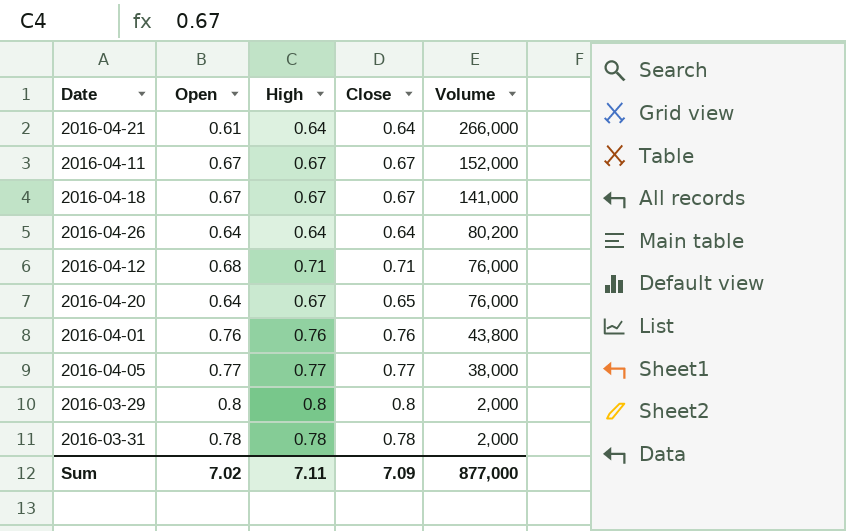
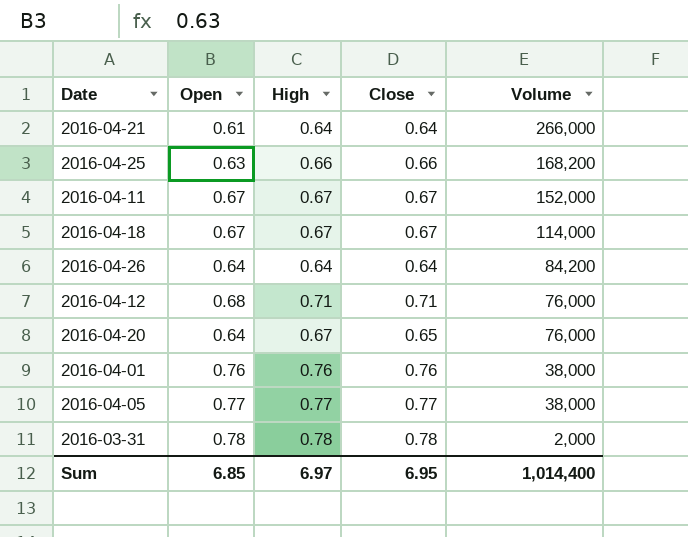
row 2016-03-29: 0.8 | 0.8 | 0.8 | 2,000 -> none
row 2016-04-25: none -> 0.63 | 0.66 | 0.66 | 168,200
2016-04-18 | Volume: 141,000 -> 114,000
2016-04-26 | Volume: 80,200 -> 84,200
2016-04-01 | Volume: 43,800 -> 38,000
Sum | Open: 7.02 -> 6.85
Sum | High: 7.11 -> 6.97
Sum | Close: 7.09 -> 6.95
Sum | Volume: 877,000 -> 1,014,400

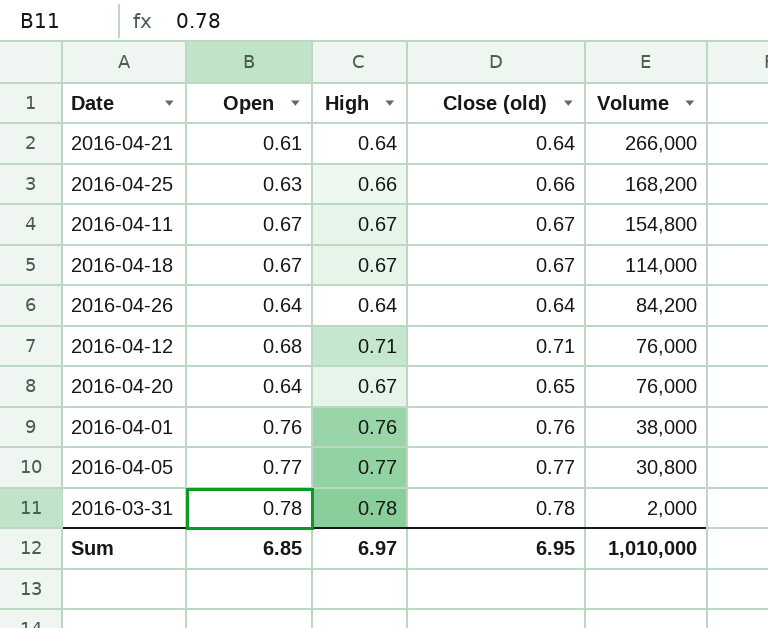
column name: Close -> Close (old)
2016-04-11 | Volume: 152,000 -> 154,800
2016-04-05 | Volume: 38,000 -> 30,800
Sum | Volume: 1,014,400 -> 1,010,000

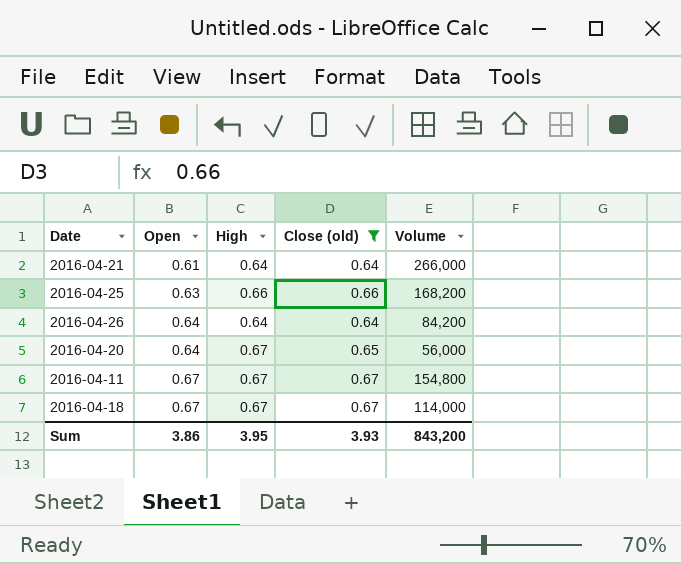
filter: none -> Close (old) <= 0.67
row order: Volume descending -> Open ascending
2016-04-20 | Volume: 76,000 -> 56,000
Sum | Open: 6.85 -> 3.86
Sum | High: 6.97 -> 3.95
Sum | Close (old): 6.95 -> 3.93
Sum | Volume: 1,010,000 -> 843,200

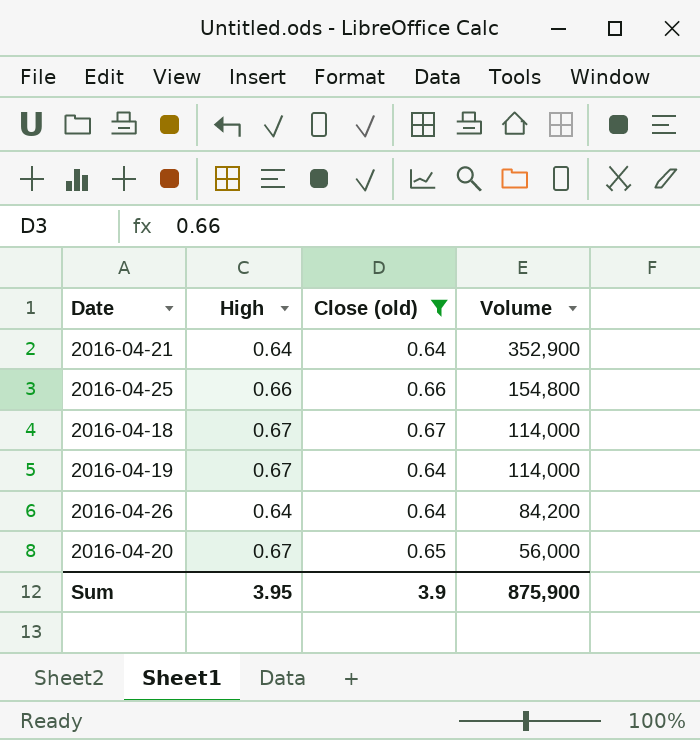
row order: Open ascending -> Volume descending
column Open | position: 2 -> none
row 2016-04-11: 0.67 | 0.67 | 0.67 | 154,800 -> none
2016-04-21 | Volume: 266,000 -> 352,900
2016-04-25 | Volume: 168,200 -> 154,800
row 2016-04-19: none -> 0.67 | 0.64 | 114,000
Sum | Close (old): 3.93 -> 3.9
Sum | Volume: 843,200 -> 875,900

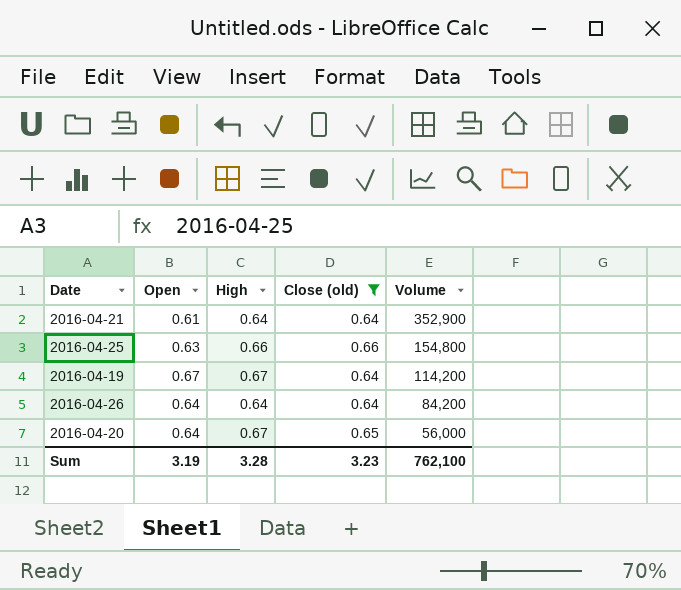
column Open | position: none -> 2
row 2016-04-18: 0.67 | 0.67 | 114,000 -> none
2016-04-19 | Volume: 114,000 -> 114,200
Sum | High: 3.95 -> 3.28
Sum | Close (old): 3.9 -> 3.23
Sum | Volume: 875,900 -> 762,100

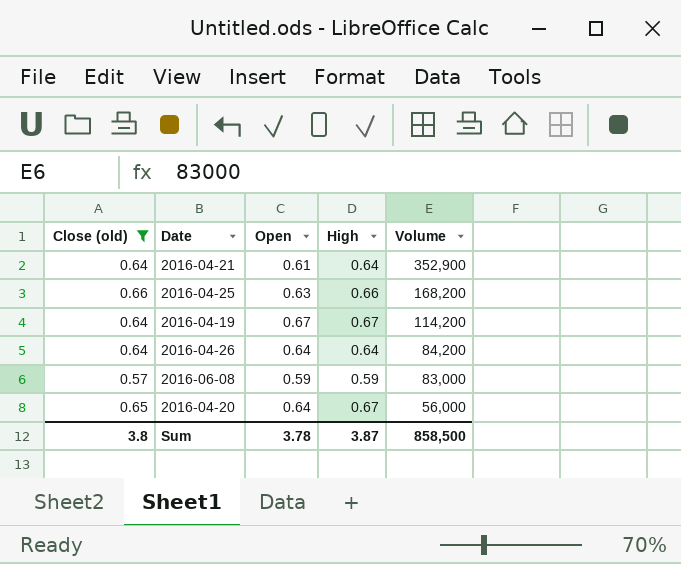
column Close (old) | position: 4 -> 1
2016-04-25 | Volume: 154,800 -> 168,200
row 2016-06-08: none -> 0.57 | 0.59 | 0.59 | 83,000
Sum | Close (old): 3.23 -> 3.8
Sum | Open: 3.19 -> 3.78
Sum | High: 3.28 -> 3.87
Sum | Volume: 762,100 -> 858,500

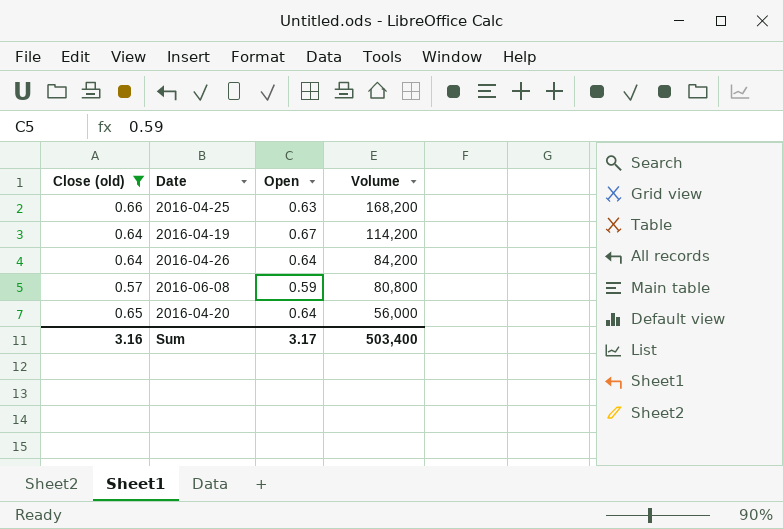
column High | position: 4 -> none
row 2016-04-21: 0.64 | 0.61 | 0.64 | 352,900 -> none
2016-06-08 | Volume: 83,000 -> 80,800
Sum | Close (old): 3.8 -> 3.16
Sum | Open: 3.78 -> 3.17
Sum | Volume: 858,500 -> 503,400

